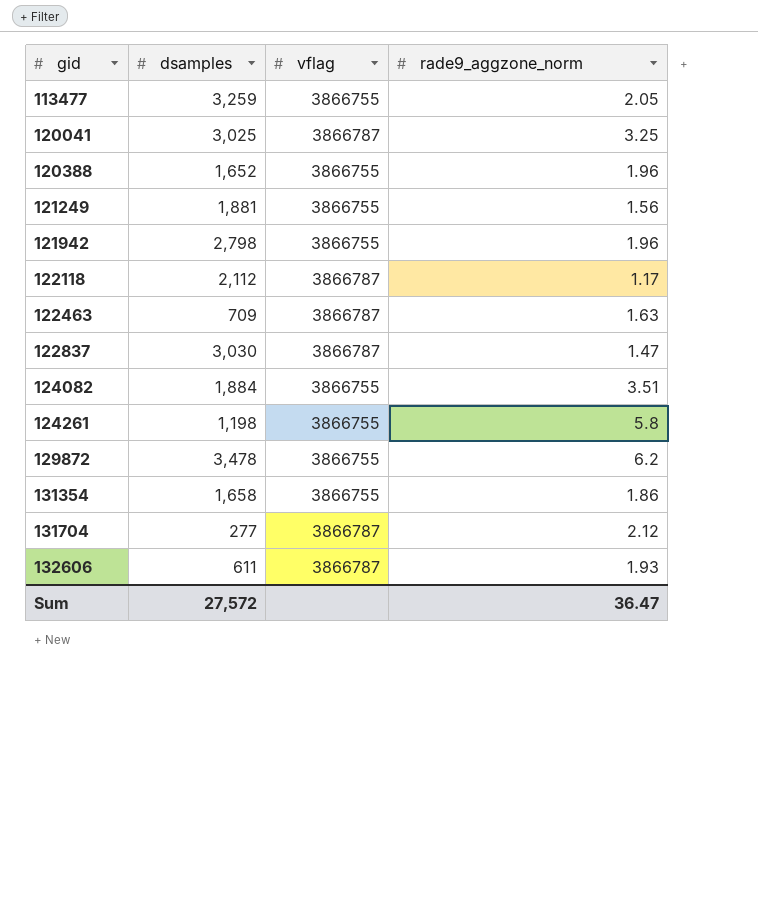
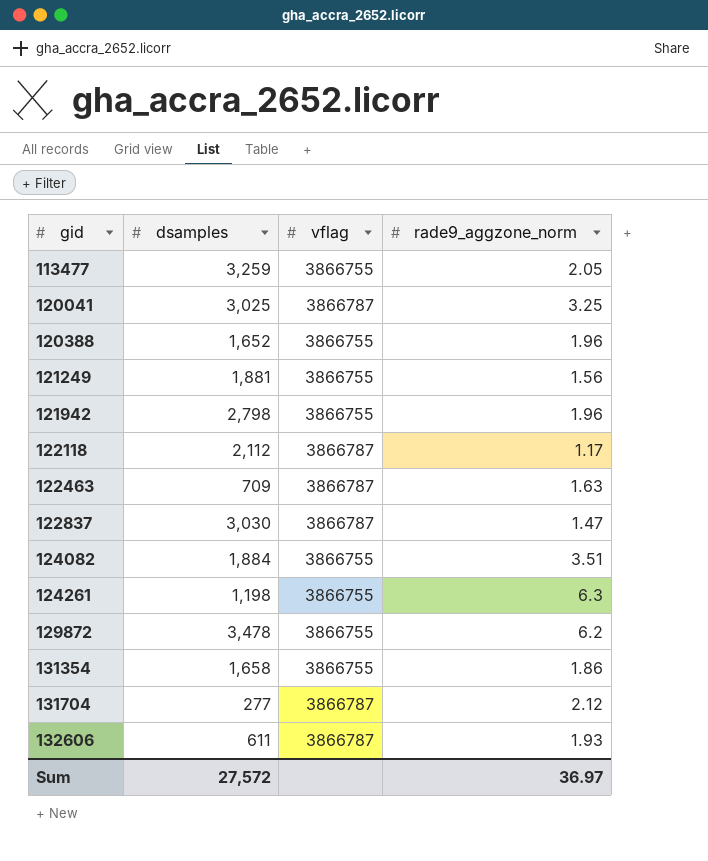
124261 | rade9_aggzone_norm: 5.8 -> 6.3
Sum | rade9_aggzone_norm: 36.47 -> 36.97

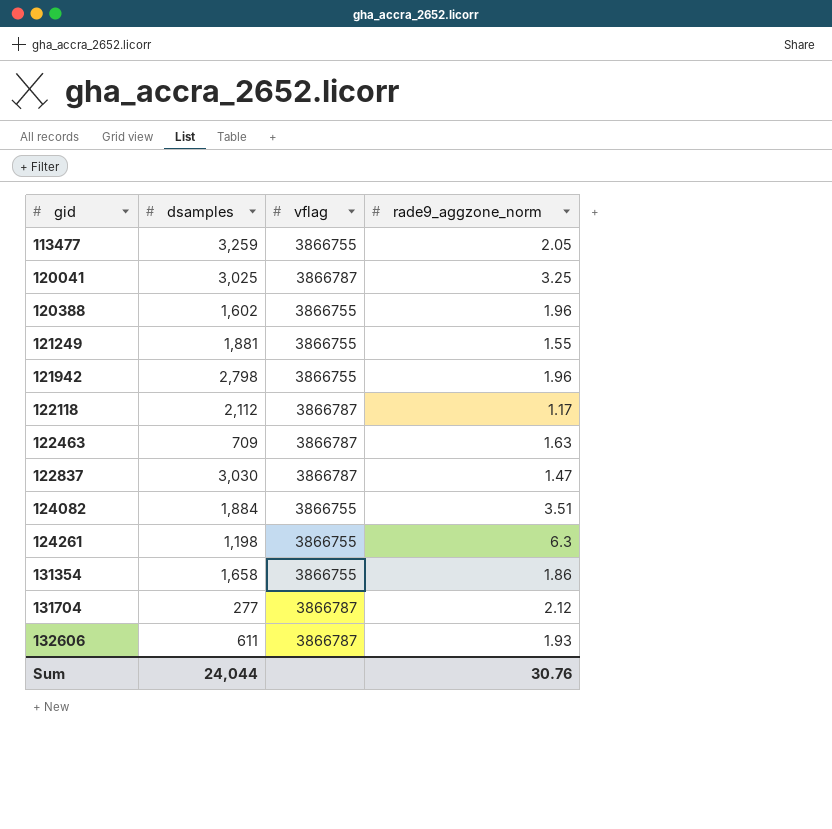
row 129872: 3,478 | 3866755 | 6.2 -> none
120388 | dsamples: 1,652 -> 1,602
121249 | rade9_aggzone_norm: 1.56 -> 1.55
Sum | dsamples: 27,572 -> 24,044
Sum | rade9_aggzone_norm: 36.97 -> 30.76

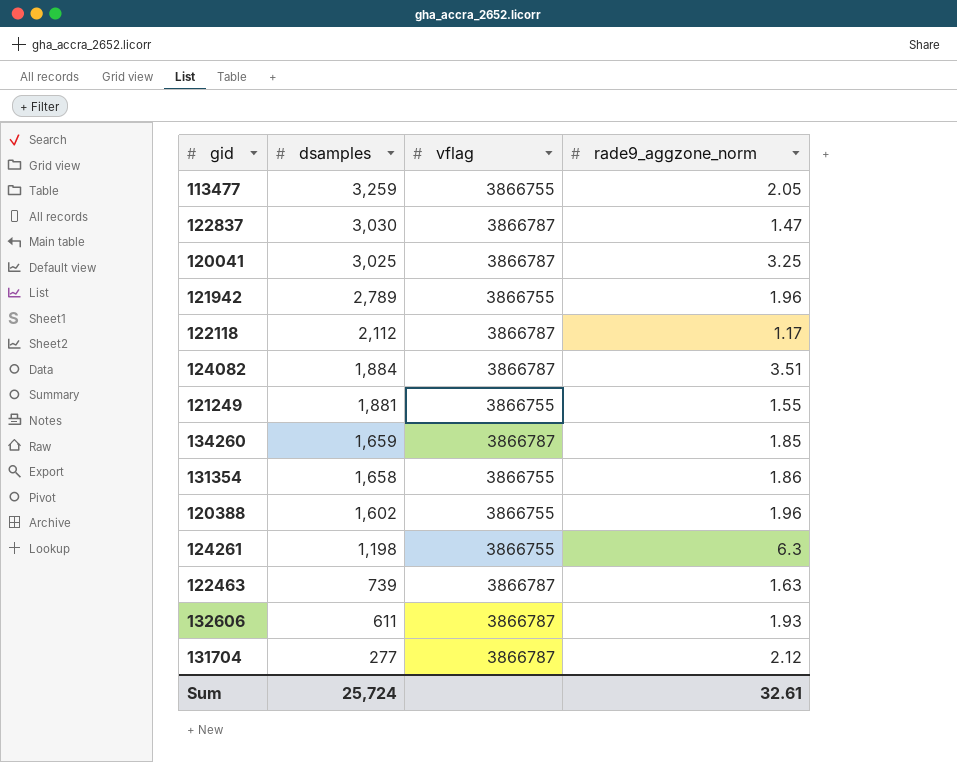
row order: gid ascending -> dsamples descending
121942 | dsamples: 2,798 -> 2,789
124082 | vflag: 3866755 -> 3866787
row 134260: none -> 1,659 | 3866787 | 1.85
122463 | dsamples: 709 -> 739
Sum | dsamples: 24,044 -> 25,724
Sum | rade9_aggzone_norm: 30.76 -> 32.61

